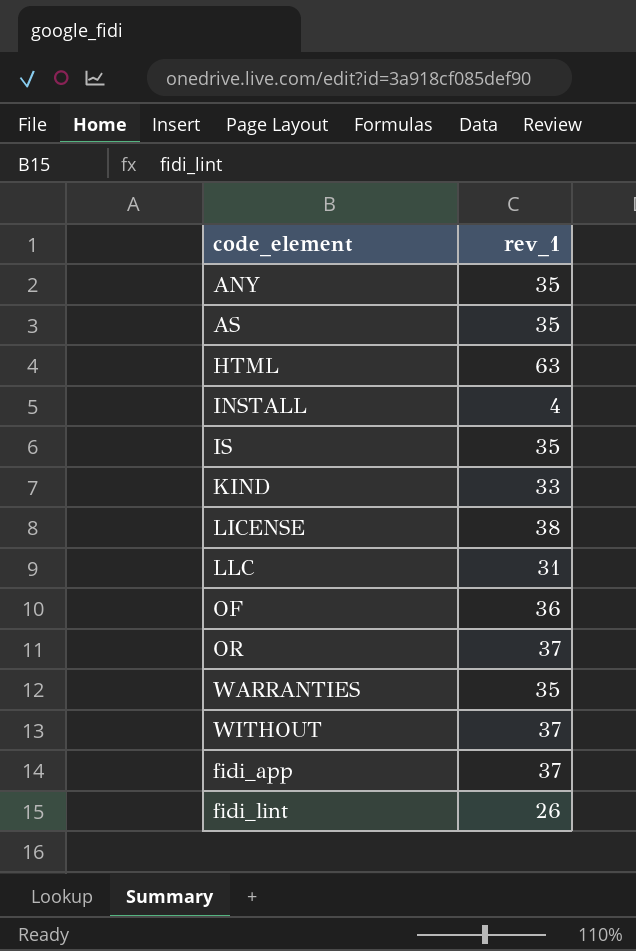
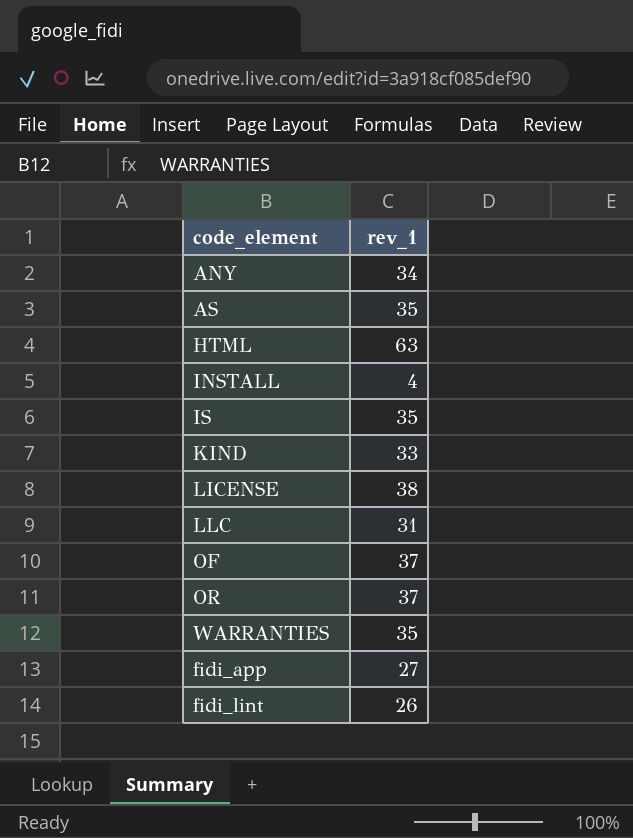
row WITHOUT: 37 -> none
ANY | rev_1: 35 -> 34
OF | rev_1: 36 -> 37
fidi_app | rev_1: 37 -> 27

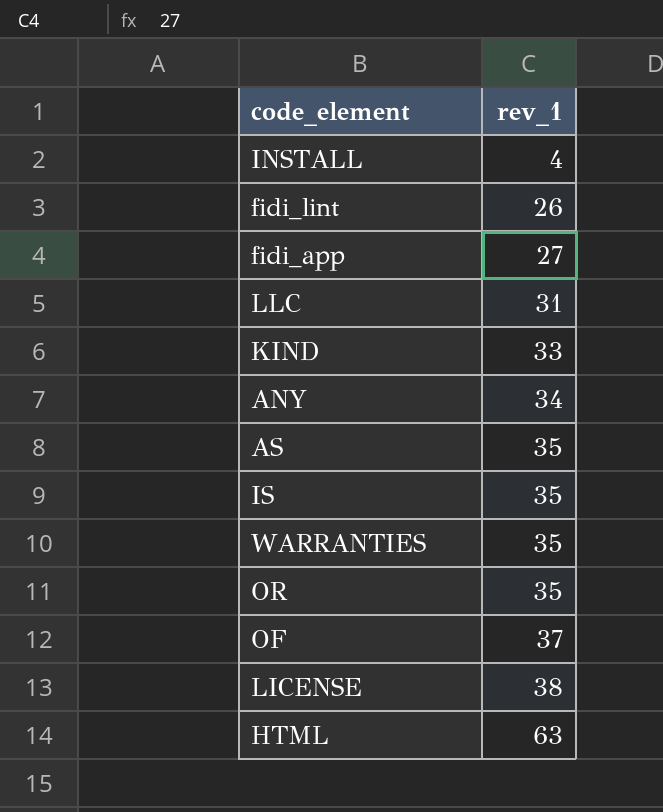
row order: none -> rev_1 ascending
OR | rev_1: 37 -> 35

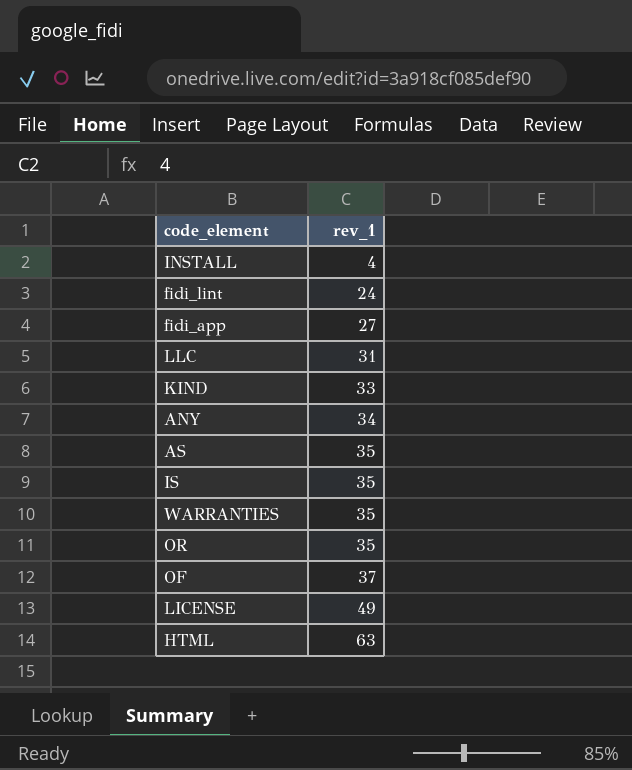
fidi_lint | rev_1: 26 -> 24
LICENSE | rev_1: 38 -> 49

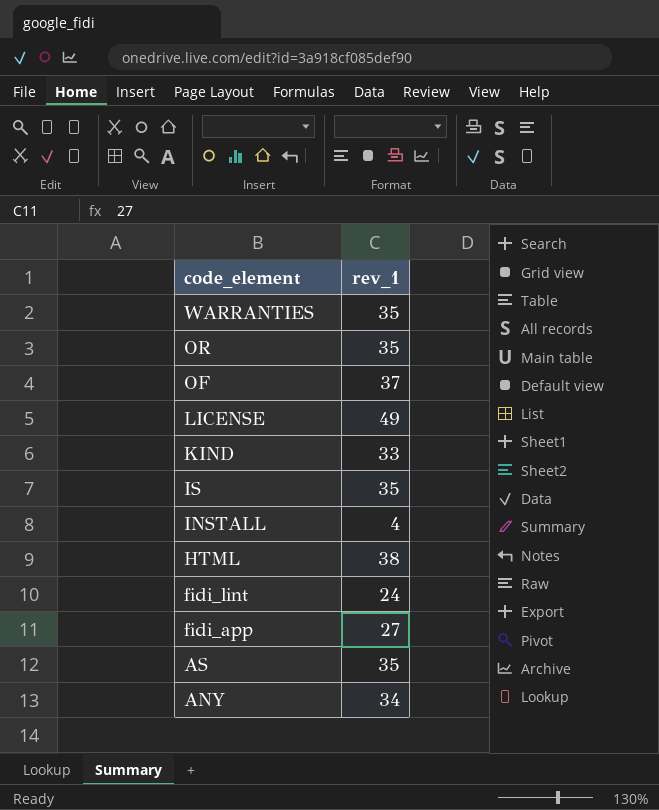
row order: rev_1 ascending -> code_element descending
row LLC: 31 -> none
HTML | rev_1: 63 -> 38

